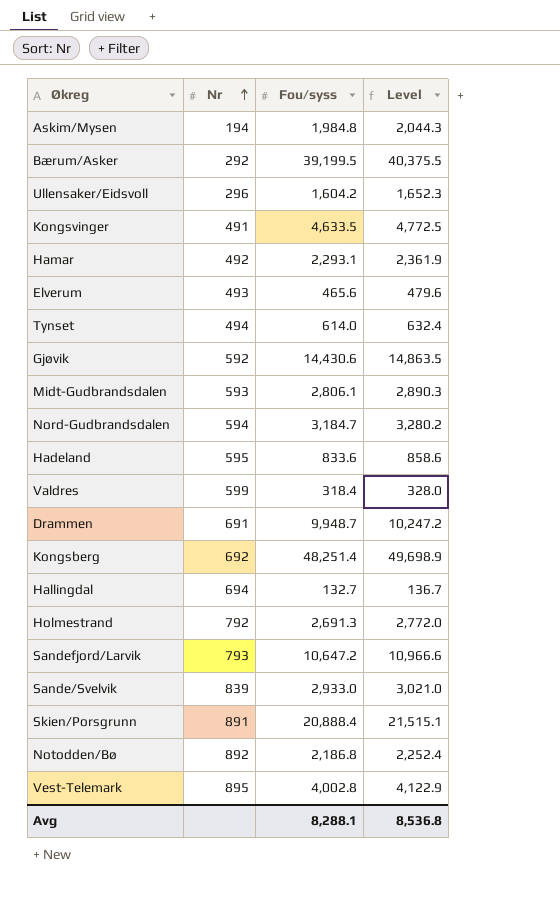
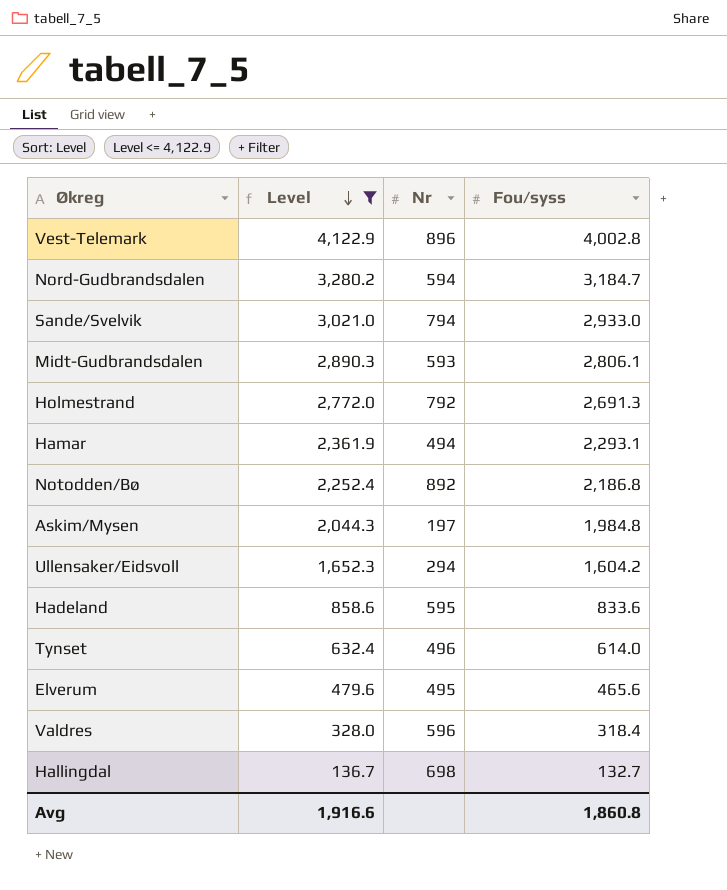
filter: none -> Level <= 4,122.9
row order: Nr ascending -> Level descending
column Level | position: 4 -> 2
Vest-Telemark | Nr: 895 -> 896
Sande/Svelvik | Nr: 839 -> 794
Hamar | Nr: 492 -> 494
Askim/Mysen | Nr: 194 -> 197
Ullensaker/Eidsvoll | Nr: 296 -> 294
Tynset | Nr: 494 -> 496
Elverum | Nr: 493 -> 495
Valdres | Nr: 599 -> 596
Hallingdal | Nr: 694 -> 698
Avg | Level: 8,536.8 -> 1,916.6
Avg | Fou/syss: 8,288.1 -> 1,860.8

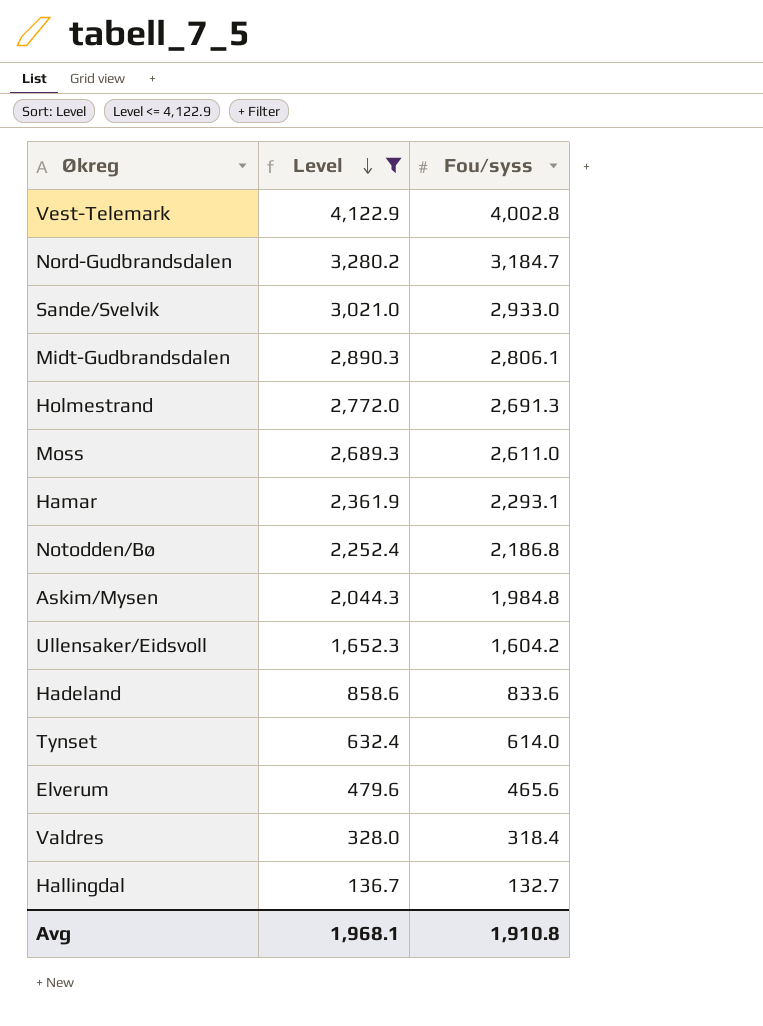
column Nr | position: 3 -> none
row Moss: none -> 2,689.3 | 2,611.0
Avg | Level: 1,916.6 -> 1,968.1
Avg | Fou/syss: 1,860.8 -> 1,910.8

